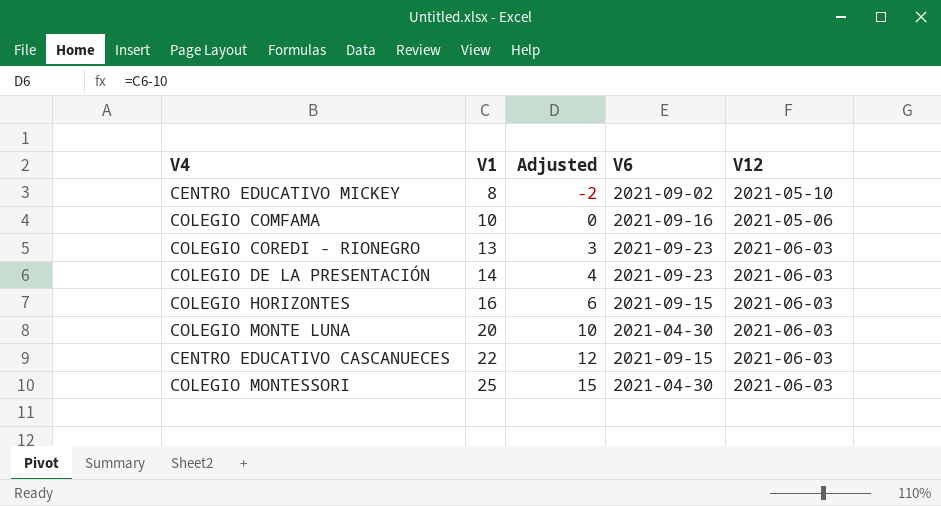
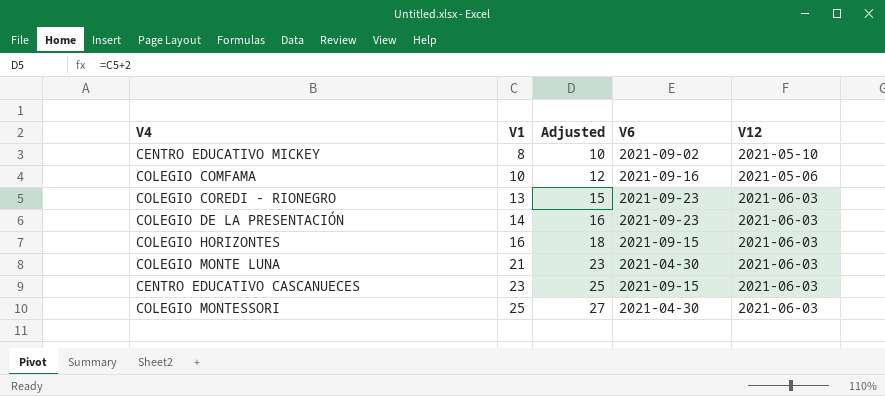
column Adjusted | formula: [V1] - 10 -> [V1] + 2
COLEGIO MONTE LUNA | V1: 20 -> 21
CENTRO EDUCATIVO CASCANUECES | V1: 22 -> 23

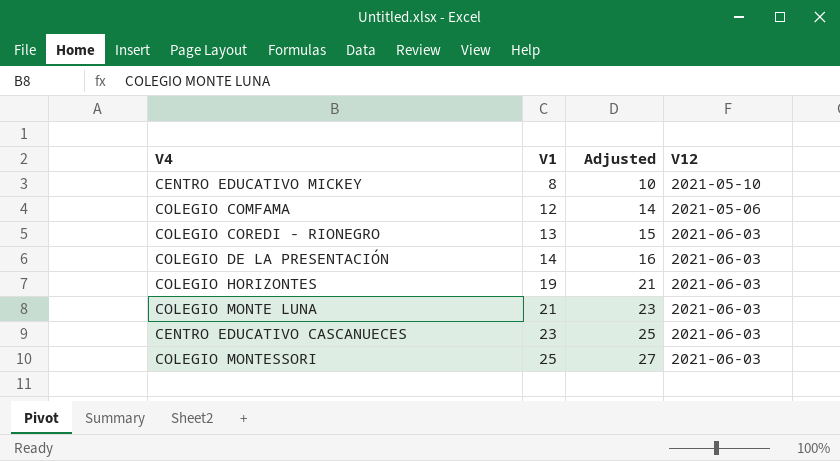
column V6 | position: 4 -> none
COLEGIO COMFAMA | V1: 10 -> 12
COLEGIO COMFAMA | Adjusted: 12 -> 14
COLEGIO HORIZONTES | V1: 16 -> 19
COLEGIO HORIZONTES | Adjusted: 18 -> 21

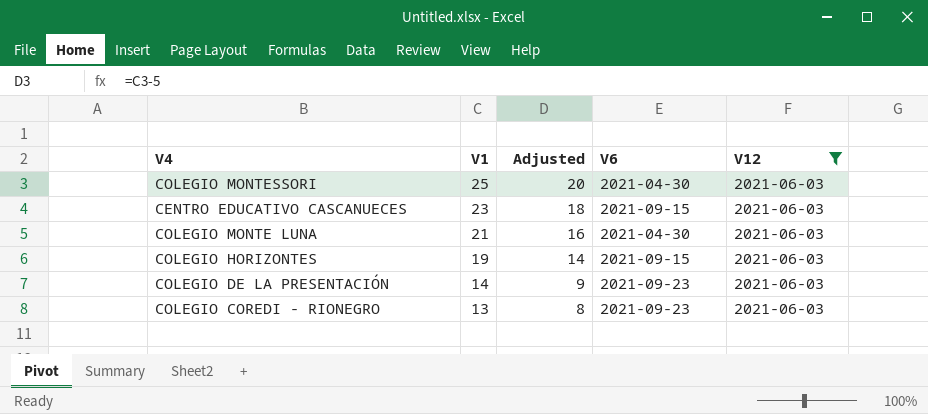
filter: none -> V12 = 2021-06-03
row order: V1 ascending -> V1 descending
column Adjusted | formula: [V1] + 2 -> [V1] - 5
column V6 | position: none -> 4

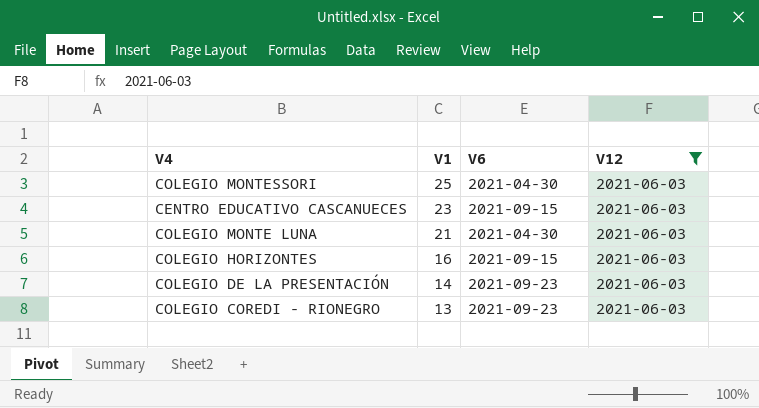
column Adjusted | formula: [V1] - 5 -> none
COLEGIO HORIZONTES | V1: 19 -> 16

